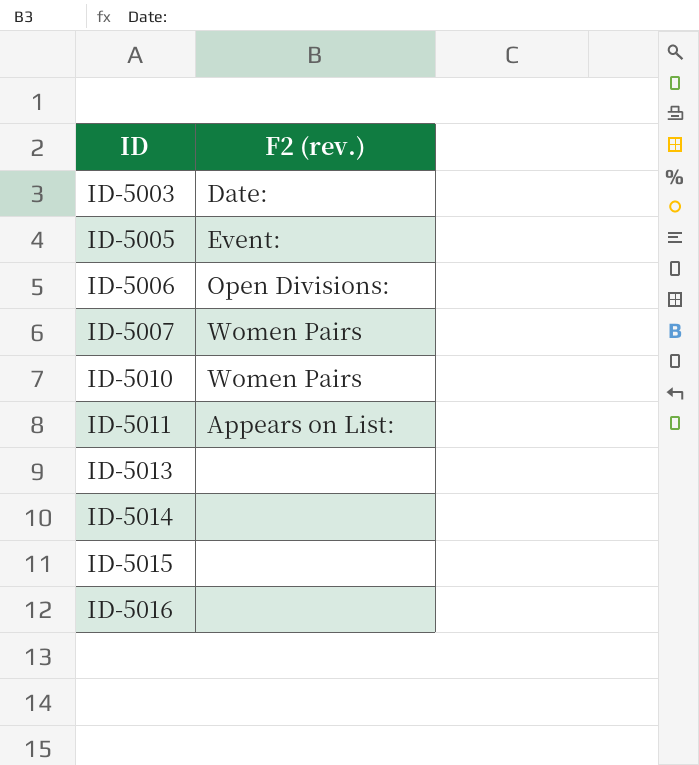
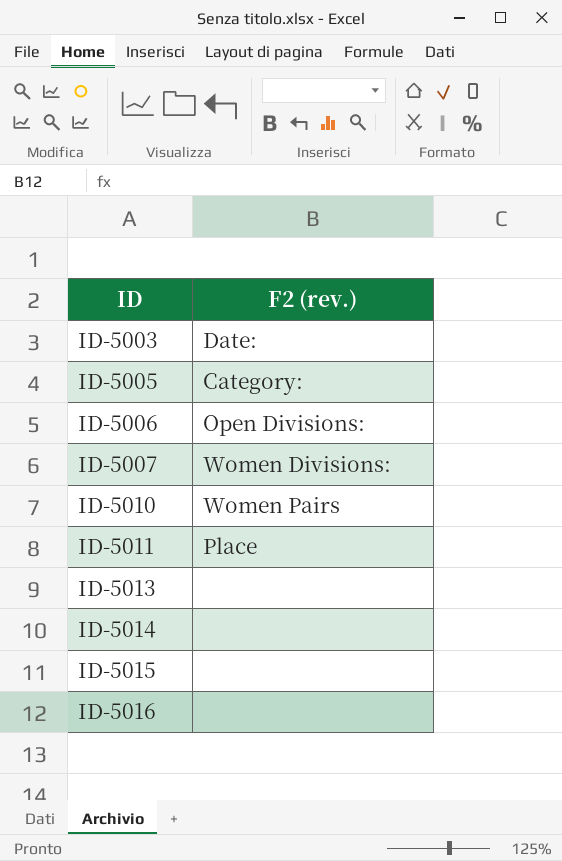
ID-5005 | F2 (rev.): Event: -> Category:
ID-5007 | F2 (rev.): Women Pairs -> Women Divisions:
ID-5011 | F2 (rev.): Appears on List: -> Place

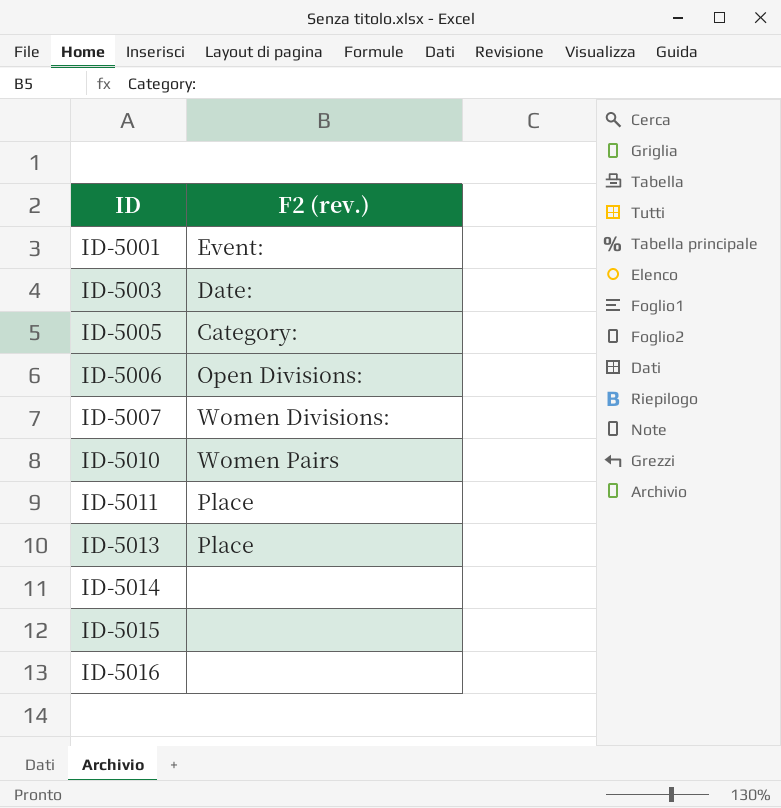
row ID-5001: none -> Event:
ID-5013 | F2 (rev.): none -> Place

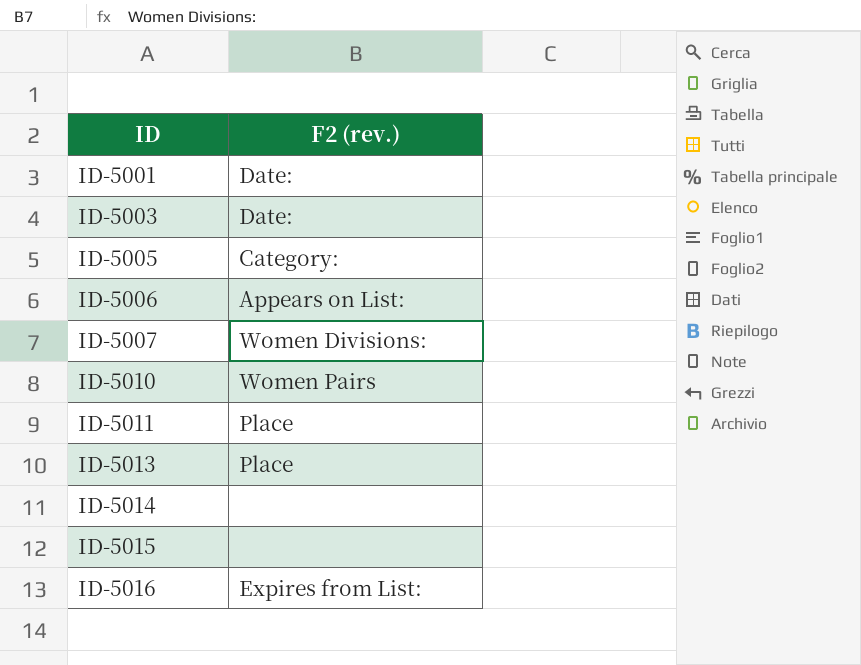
ID-5001 | F2 (rev.): Event: -> Date:
ID-5006 | F2 (rev.): Open Divisions: -> Appears on List:
ID-5016 | F2 (rev.): none -> Expires from List:

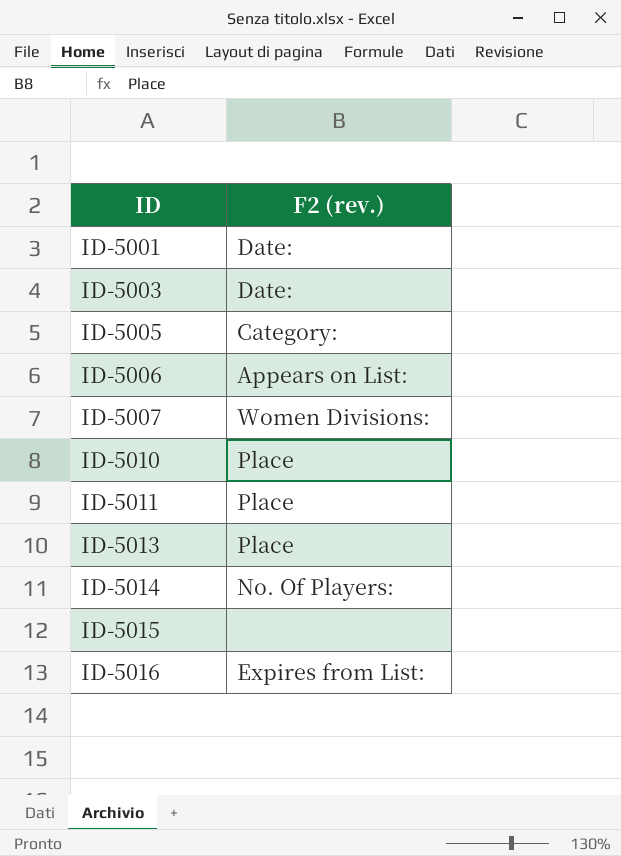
ID-5010 | F2 (rev.): Women Pairs -> Place
ID-5014 | F2 (rev.): none -> No. Of Players:

